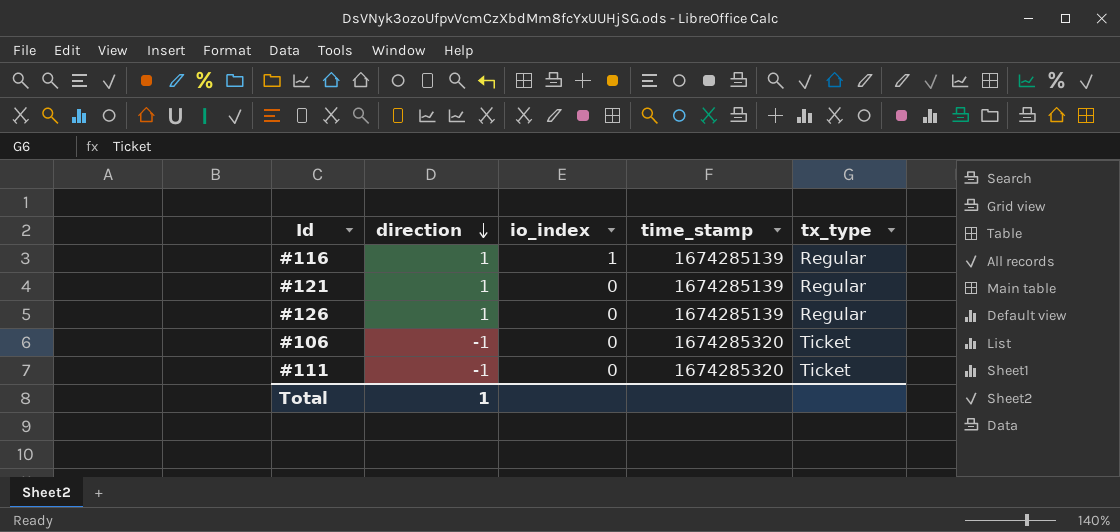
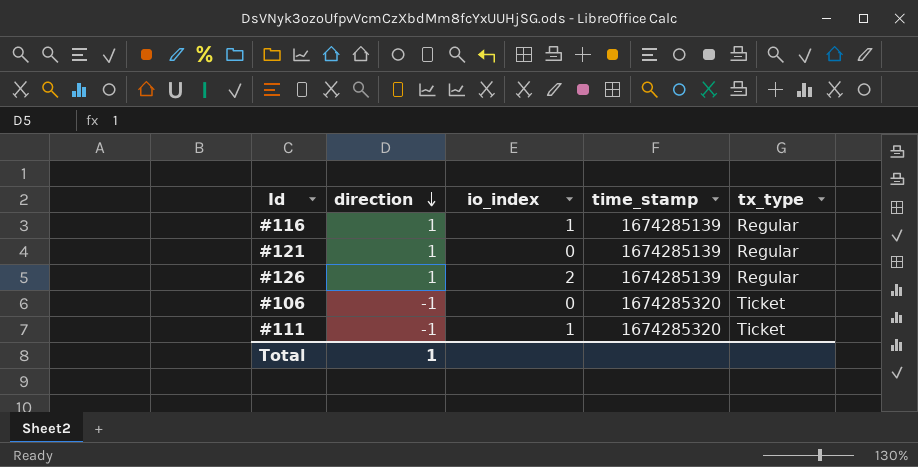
#126 | io_index: 0 -> 2
#111 | io_index: 0 -> 1

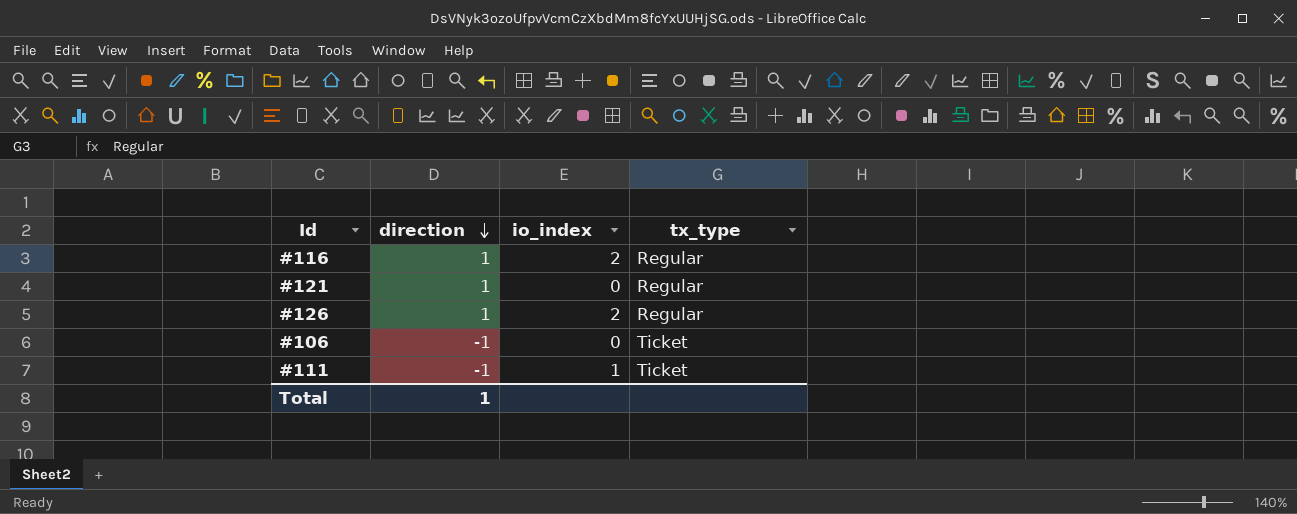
column time_stamp | position: 4 -> none
#116 | io_index: 1 -> 2

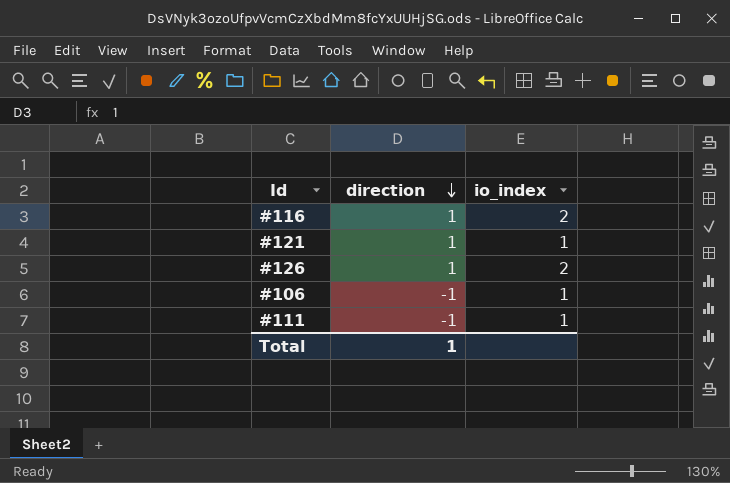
column tx_type | position: 4 -> none
#121 | io_index: 0 -> 1
#106 | io_index: 0 -> 1

